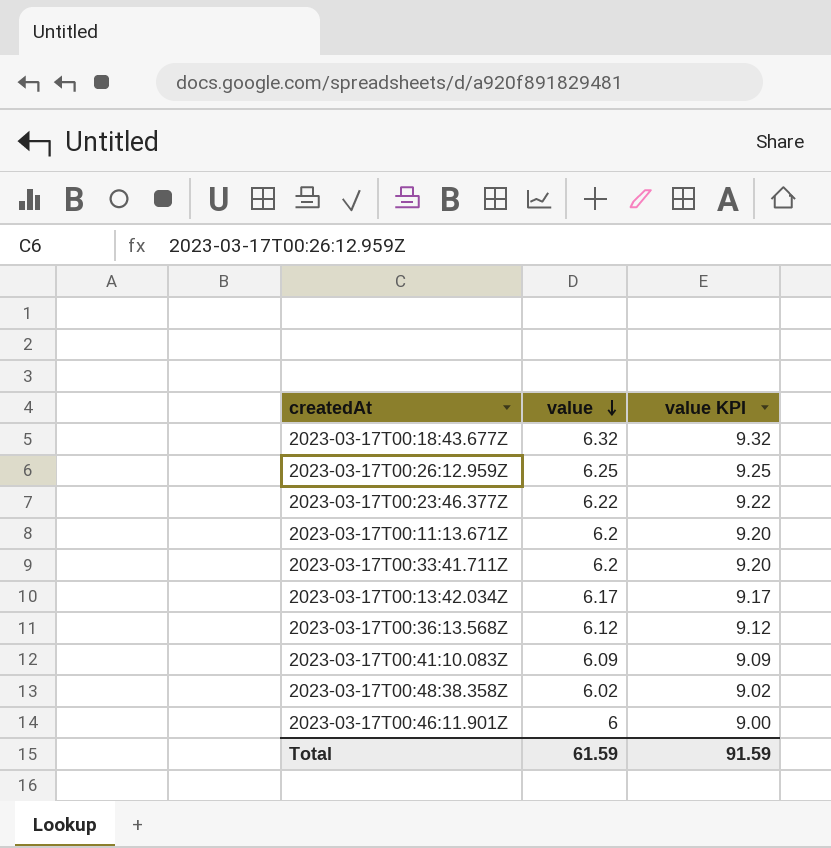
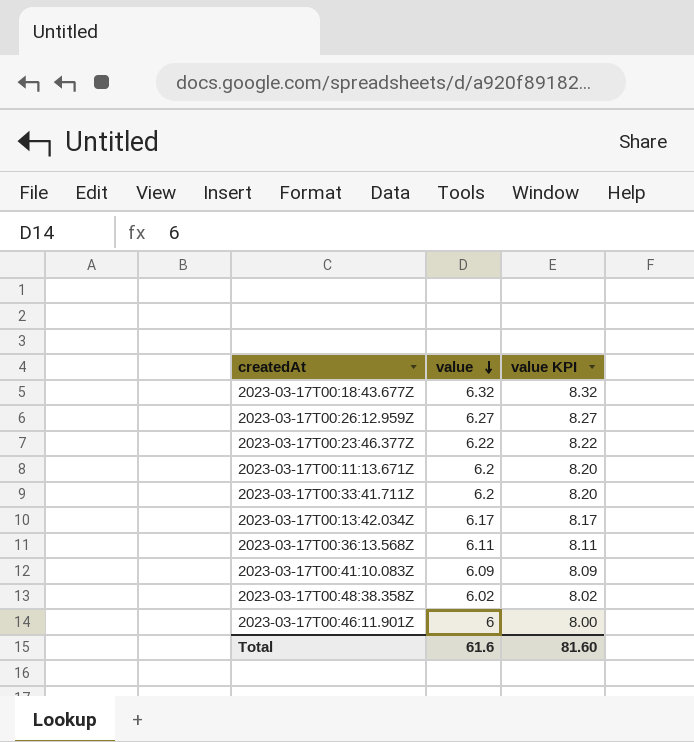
column value KPI | formula: [value] + 3 -> [value] + 2
2023-03-17T00:26:12.959Z | value: 6.25 -> 6.27
2023-03-17T00:36:13.568Z | value: 6.12 -> 6.11
Total | value: 61.59 -> 61.6
Total | value KPI: 91.59 -> 81.60

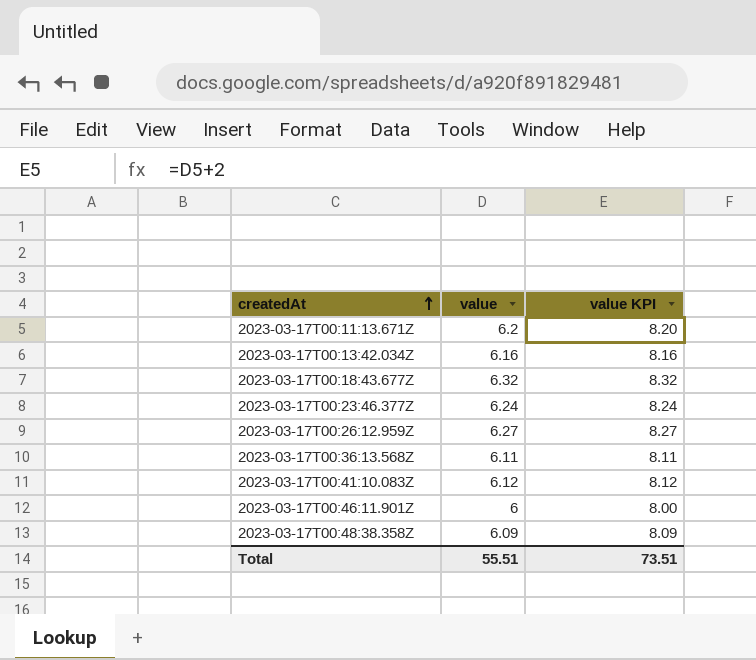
row order: value descending -> createdAt ascending
row 2023-03-17T00:33:41.711Z: 6.2 | 8.20 -> none
2023-03-17T00:13:42.034Z | value: 6.17 -> 6.16
2023-03-17T00:13:42.034Z | value KPI: 8.17 -> 8.16
2023-03-17T00:23:46.377Z | value: 6.22 -> 6.24
2023-03-17T00:23:46.377Z | value KPI: 8.22 -> 8.24
2023-03-17T00:41:10.083Z | value: 6.09 -> 6.12
2023-03-17T00:41:10.083Z | value KPI: 8.09 -> 8.12
2023-03-17T00:48:38.358Z | value: 6.02 -> 6.09
2023-03-17T00:48:38.358Z | value KPI: 8.02 -> 8.09
Total | value: 61.6 -> 55.51
Total | value KPI: 81.60 -> 73.51

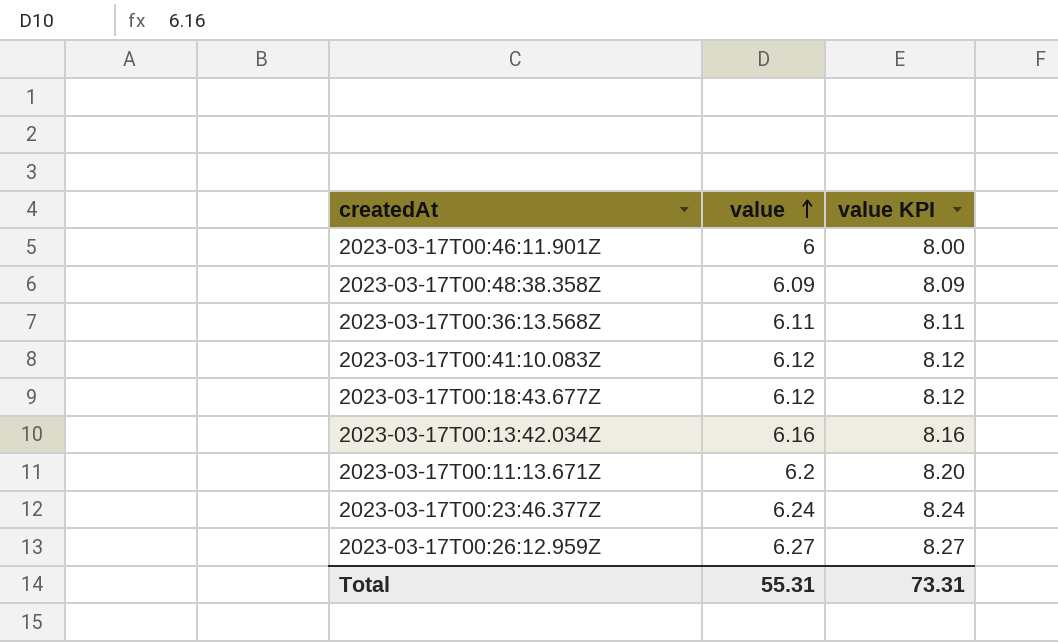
row order: createdAt ascending -> value ascending
2023-03-17T00:18:43.677Z | value: 6.32 -> 6.12
2023-03-17T00:18:43.677Z | value KPI: 8.32 -> 8.12
Total | value: 55.51 -> 55.31
Total | value KPI: 73.51 -> 73.31

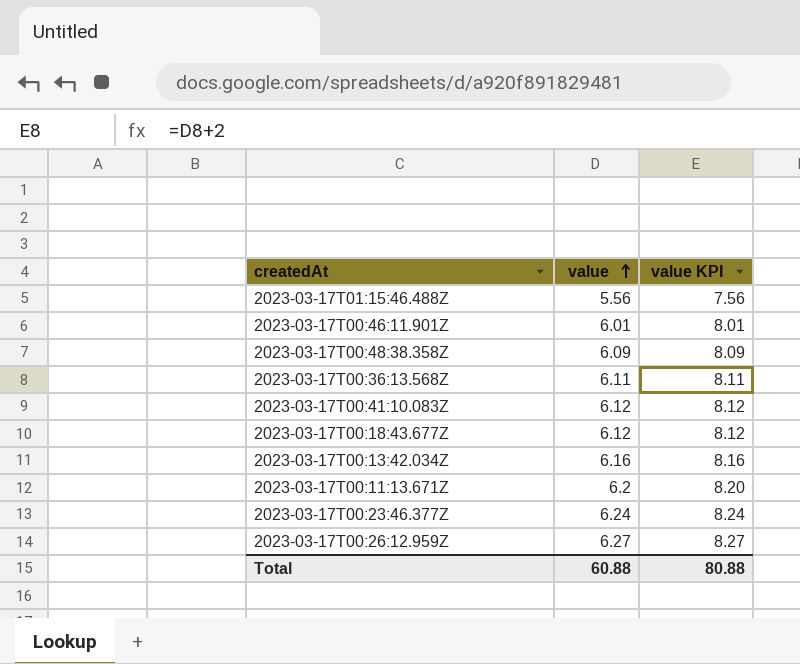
row 2023-03-17T01:15:46.488Z: none -> 5.56 | 7.56
2023-03-17T00:46:11.901Z | value: 6 -> 6.01
2023-03-17T00:46:11.901Z | value KPI: 8.00 -> 8.01
Total | value: 55.31 -> 60.88
Total | value KPI: 73.31 -> 80.88

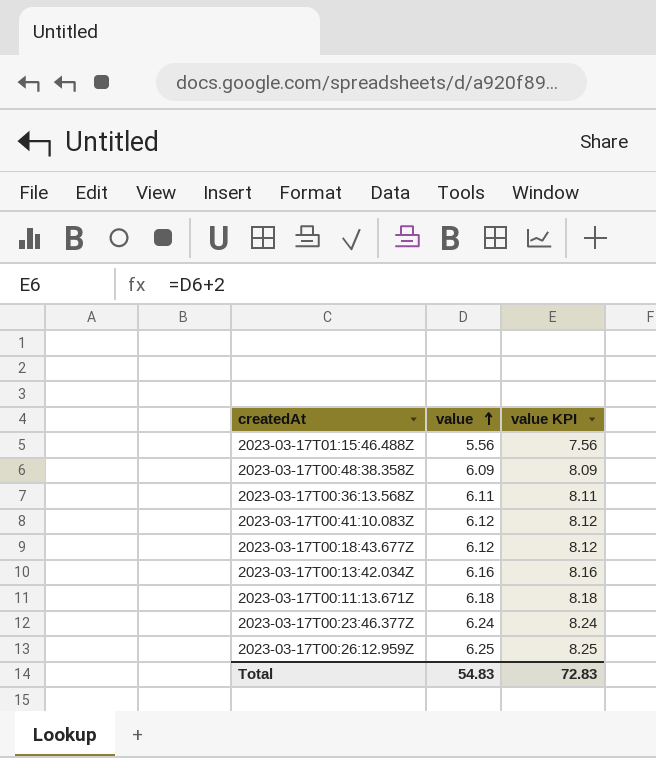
row 2023-03-17T00:46:11.901Z: 6.01 | 8.01 -> none
2023-03-17T00:11:13.671Z | value: 6.2 -> 6.18
2023-03-17T00:11:13.671Z | value KPI: 8.20 -> 8.18
2023-03-17T00:26:12.959Z | value: 6.27 -> 6.25
2023-03-17T00:26:12.959Z | value KPI: 8.27 -> 8.25
Total | value: 60.88 -> 54.83
Total | value KPI: 80.88 -> 72.83

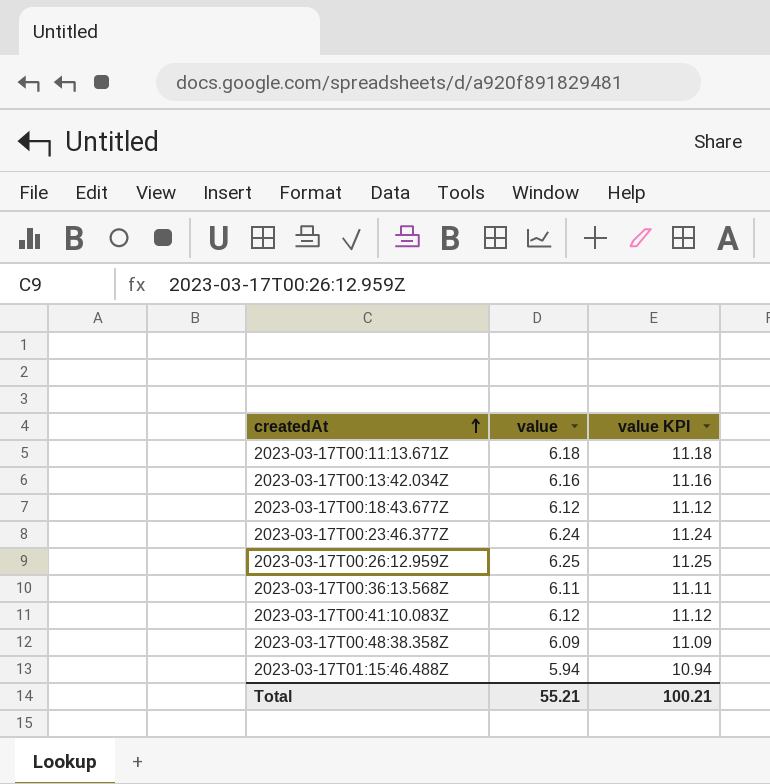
row order: value ascending -> createdAt ascending
column value KPI | formula: [value] + 2 -> [value] + 5
2023-03-17T01:15:46.488Z | value: 5.56 -> 5.94
Total | value: 54.83 -> 55.21
Total | value KPI: 72.83 -> 100.21

